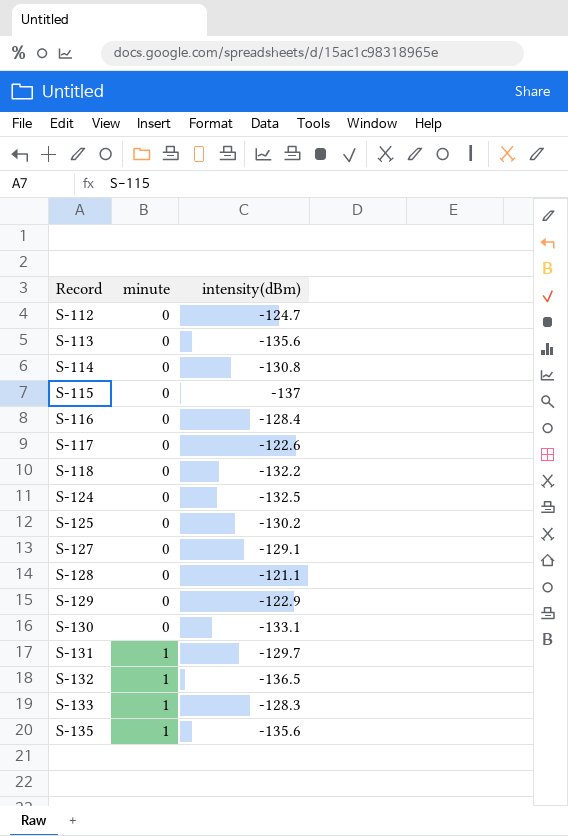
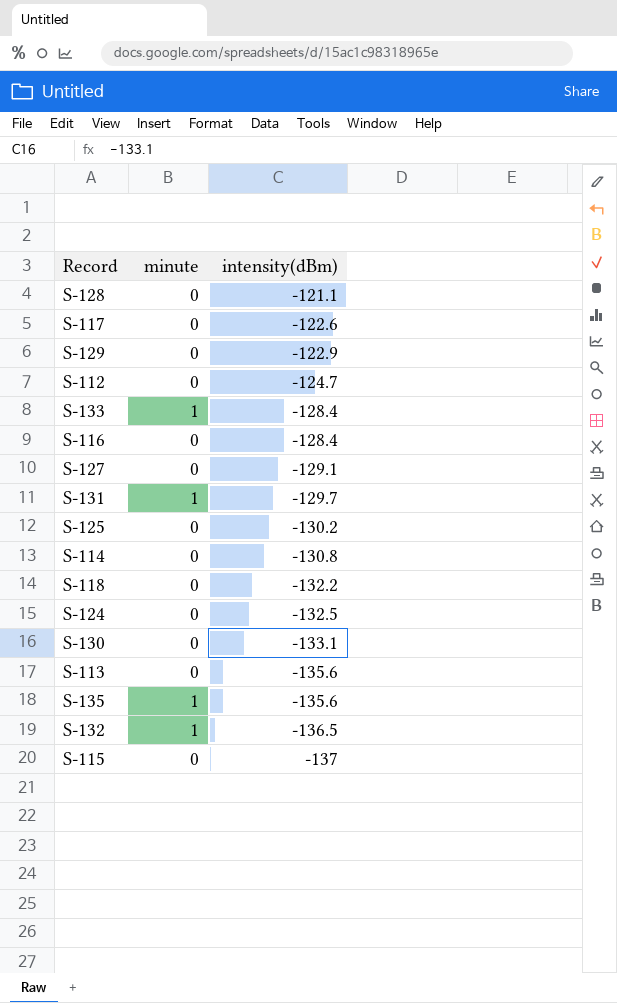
row order: Record ascending -> intensity(dBm) descending
S-133 | intensity(dBm): -128.3 -> -128.4

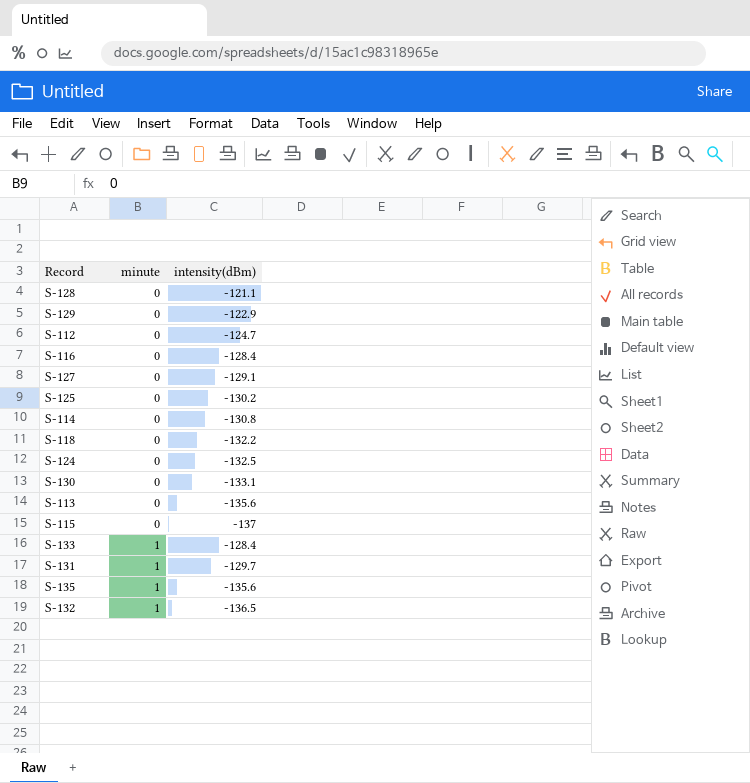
row order: intensity(dBm) descending -> minute ascending
row S-117: 0 | -122.6 -> none

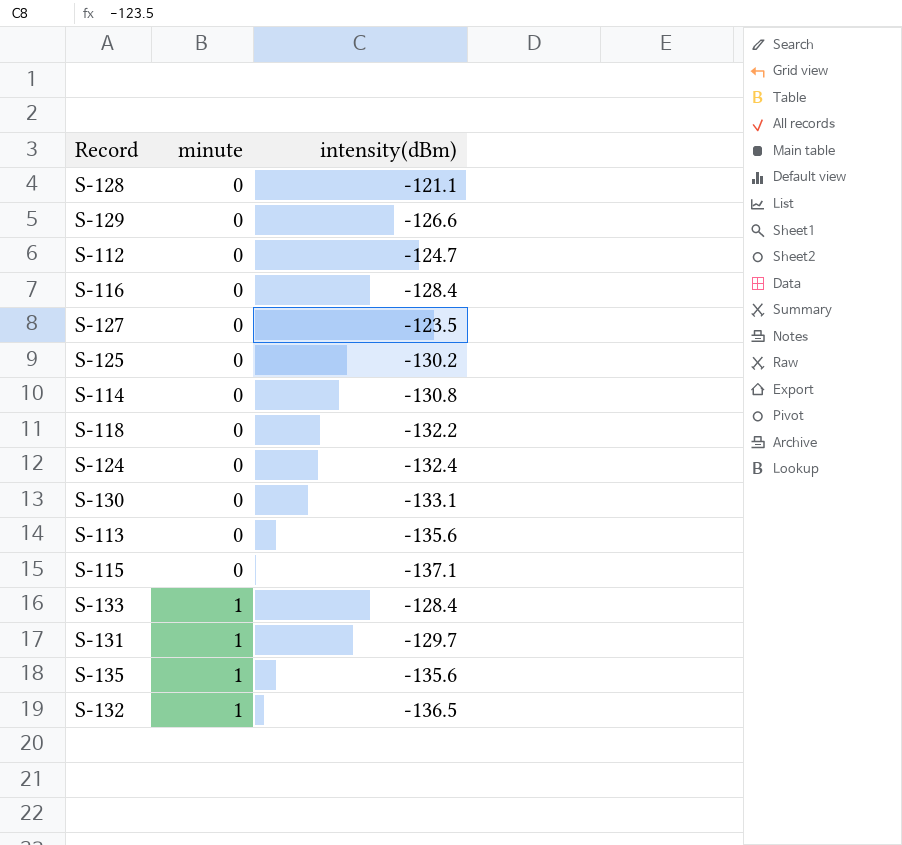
S-129 | intensity(dBm): -122.9 -> -126.6
S-127 | intensity(dBm): -129.1 -> -123.5
S-124 | intensity(dBm): -132.5 -> -132.4
S-115 | intensity(dBm): -137 -> -137.1

